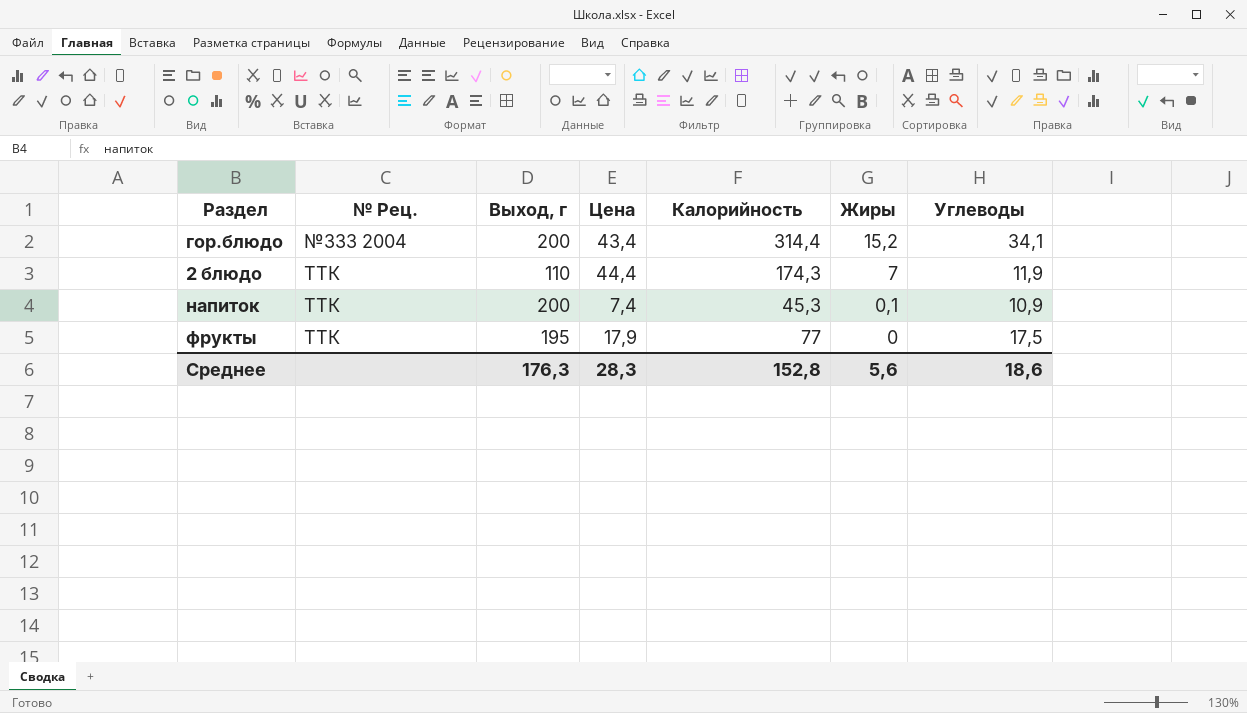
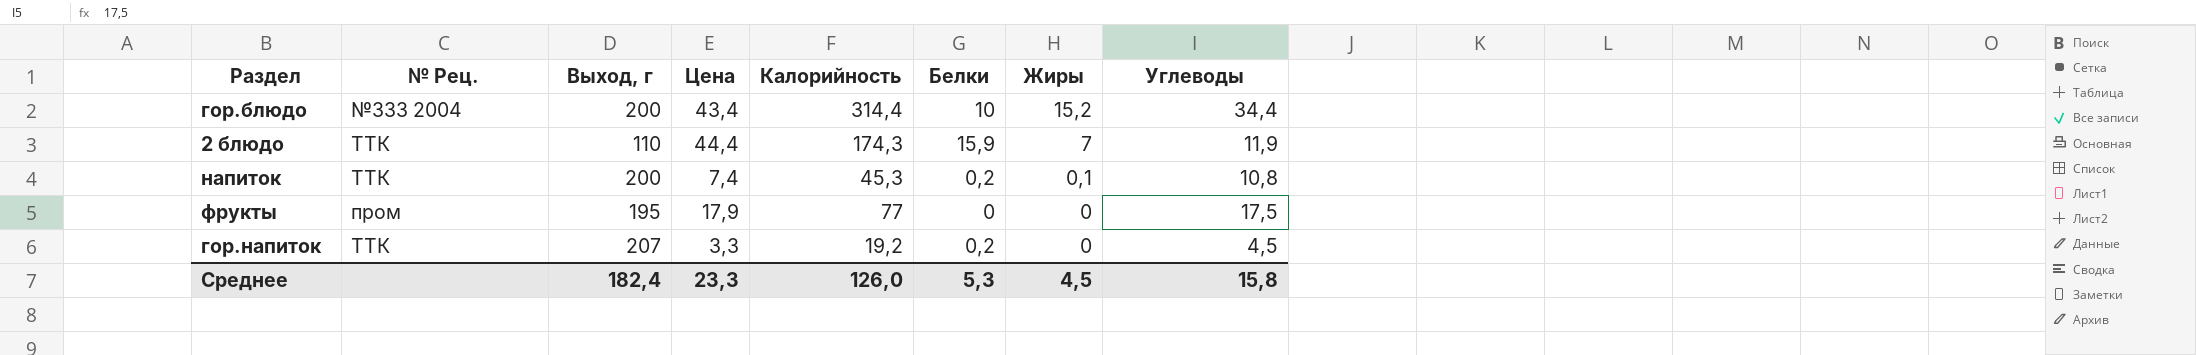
column Белки | position: none -> 6
гор.блюдо | Углеводы: 34,1 -> 34,4
напиток | Углеводы: 10,9 -> 10,8
фрукты | № Рец.: ТТК -> пром
row гор.напиток: none -> ТТК | 207 | 3,3 | 19,2 | 0,2 | 0 | 4,5
Среднее | Выход, г: 176,3 -> 182,4
Среднее | Цена: 28,3 -> 23,3
Среднее | Калорийность: 152,8 -> 126,0
Среднее | Жиры: 5,6 -> 4,5
Среднее | Углеводы: 18,6 -> 15,8

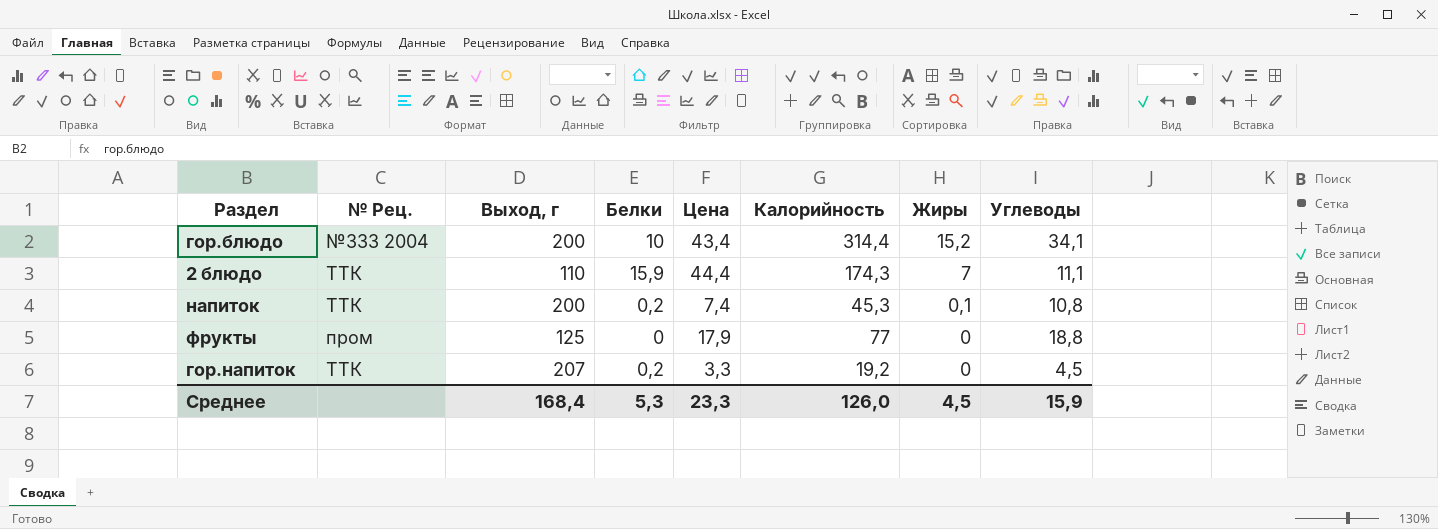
column Белки | position: 6 -> 4
гор.блюдо | Углеводы: 34,4 -> 34,1
2 блюдо | Углеводы: 11,9 -> 11,1
фрукты | Выход, г: 195 -> 125
фрукты | Углеводы: 17,5 -> 18,8
Среднее | Выход, г: 182,4 -> 168,4
Среднее | Углеводы: 15,8 -> 15,9

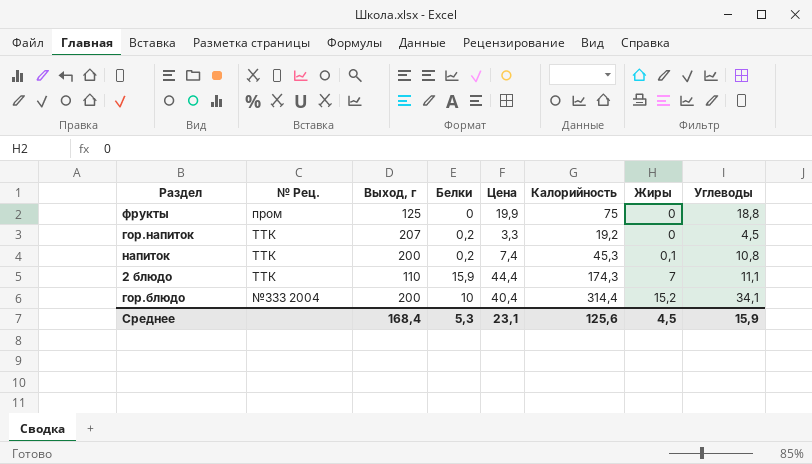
row order: Жиры descending -> Жиры ascending
фрукты | Цена: 17,9 -> 19,9
фрукты | Калорийность: 77 -> 75
гор.блюдо | Цена: 43,4 -> 40,4
Среднее | Цена: 23,3 -> 23,1
Среднее | Калорийность: 126,0 -> 125,6

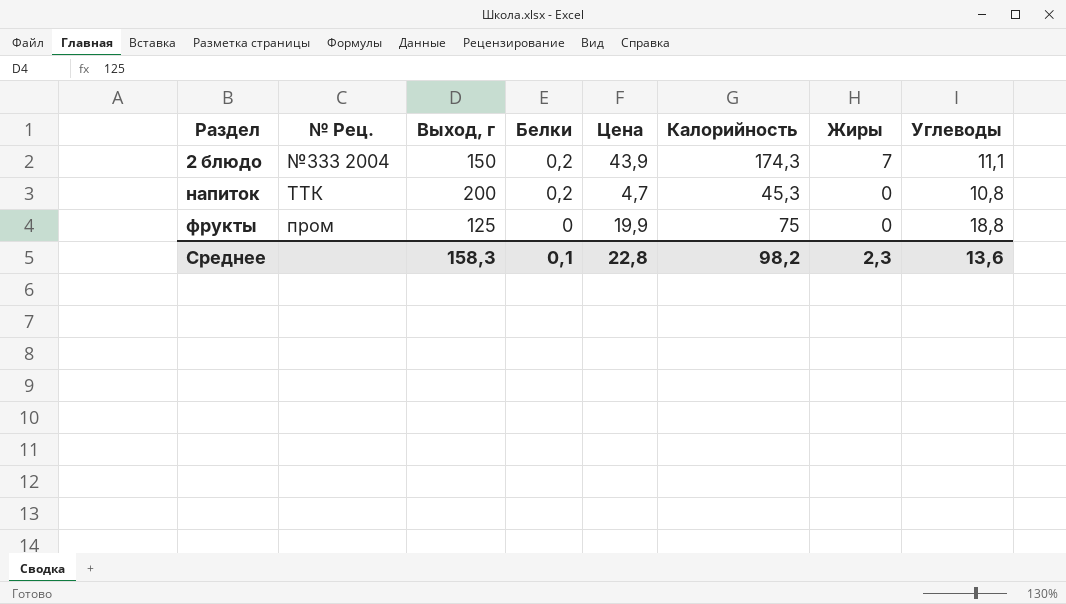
row order: Жиры ascending -> Раздел ascending
row гор.напиток: ТТК | 207 | 0,2 | 3,3 | 19,2 | 0 | 4,5 -> none
row гор.блюдо: №333 2004 | 200 | 10 | 40,4 | 314,4 | 15,2 | 34,1 -> none
2 блюдо | № Рец.: ТТК -> №333 2004
2 блюдо | Выход, г: 110 -> 150
2 блюдо | Белки: 15,9 -> 0,2
2 блюдо | Цена: 44,4 -> 43,9
напиток | Цена: 7,4 -> 4,7
напиток | Жиры: 0,1 -> 0
Среднее | Выход, г: 168,4 -> 158,3
Среднее | Белки: 5,3 -> 0,1
Среднее | Цена: 23,1 -> 22,8
Среднее | Калорийность: 125,6 -> 98,2
Среднее | Жиры: 4,5 -> 2,3
Среднее | Углеводы: 15,9 -> 13,6

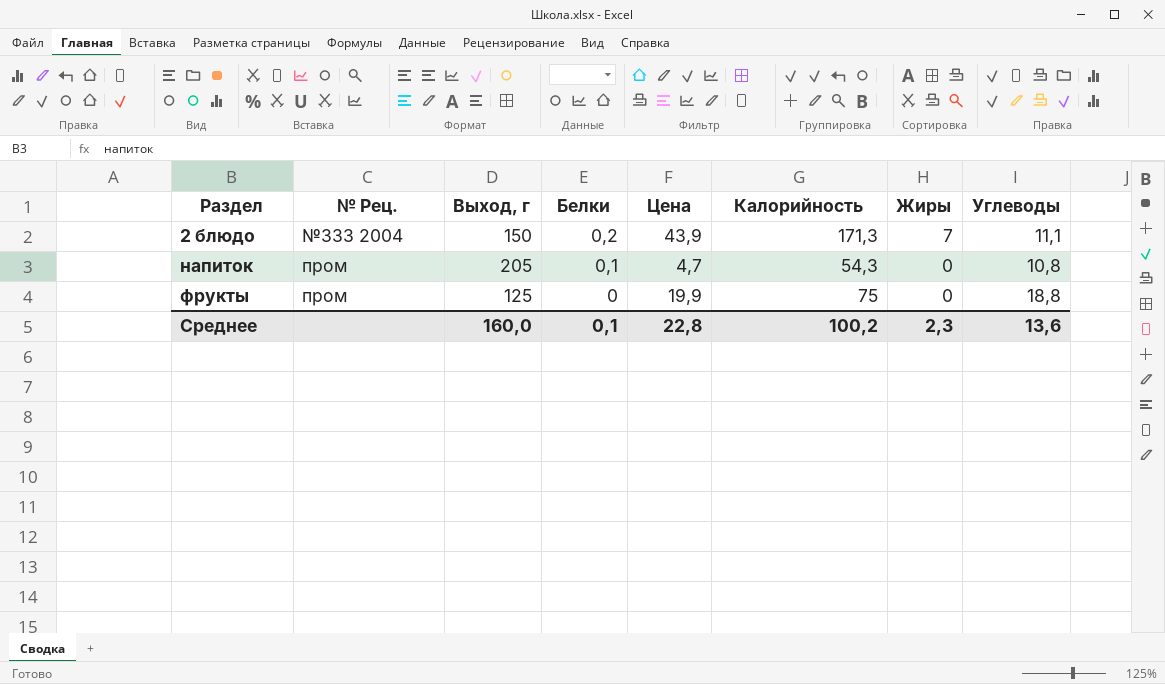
2 блюдо | Калорийность: 174,3 -> 171,3
напиток | № Рец.: ТТК -> пром
напиток | Выход, г: 200 -> 205
напиток | Белки: 0,2 -> 0,1
напиток | Калорийность: 45,3 -> 54,3
Среднее | Выход, г: 158,3 -> 160,0
Среднее | Калорийность: 98,2 -> 100,2

